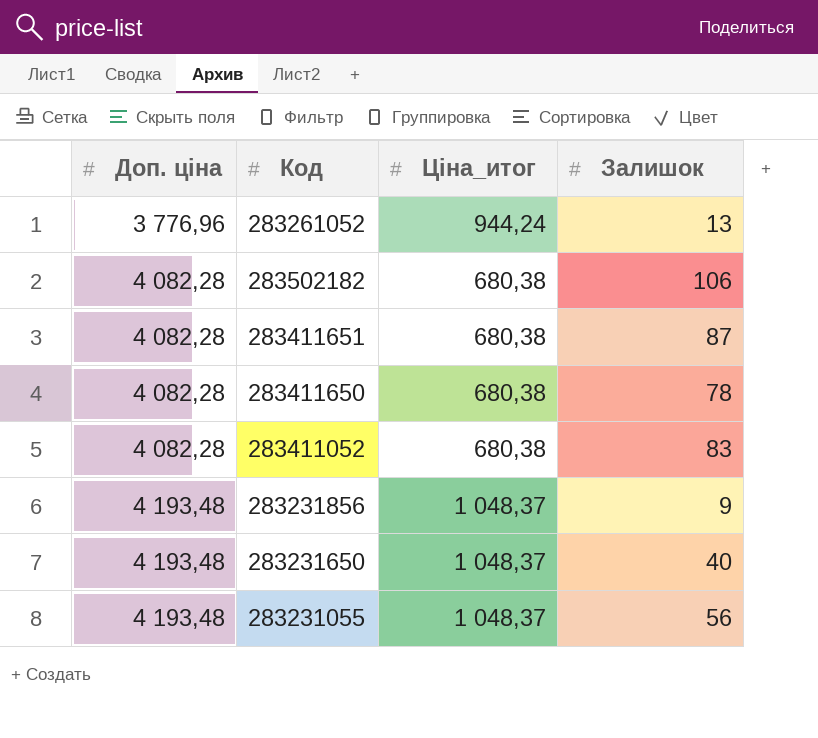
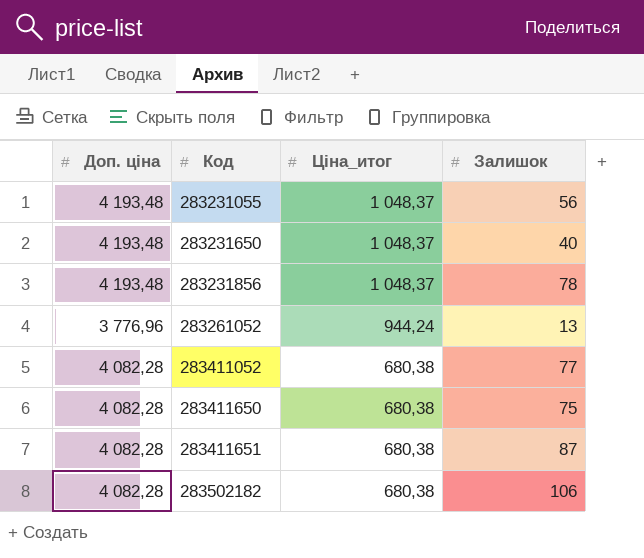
row order: Доп. ціна ascending -> Код ascending
283231856 | Залишок: 9 -> 78
283411052 | Залишок: 83 -> 77
283411650 | Залишок: 78 -> 75

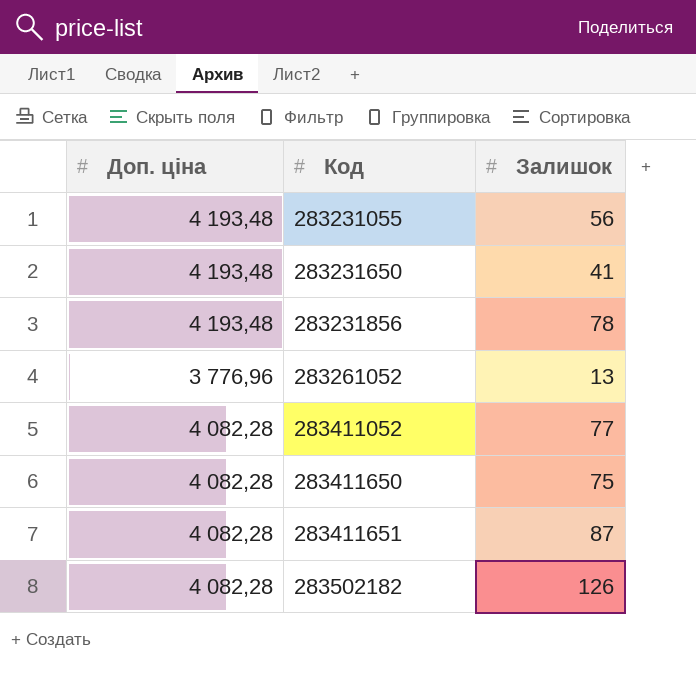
column Ціна_итог | position: 3 -> none
283231650 | Залишок: 40 -> 41
283502182 | Залишок: 106 -> 126

